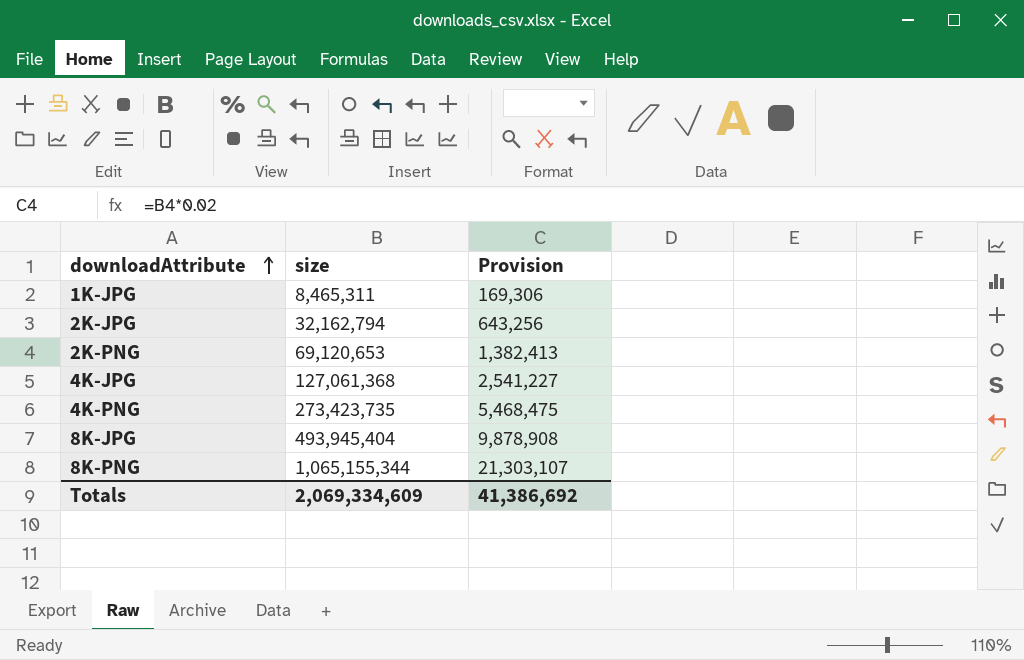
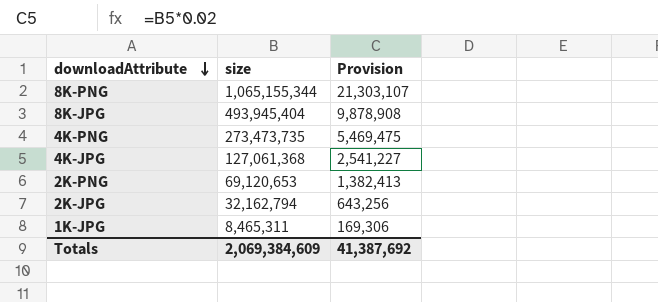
row order: downloadAttribute ascending -> downloadAttribute descending
4K-PNG | size: 273,423,735 -> 273,473,735
4K-PNG | Provision: 5,468,475 -> 5,469,475
Totals | size: 2,069,334,609 -> 2,069,384,609
Totals | Provision: 41,386,692 -> 41,387,692

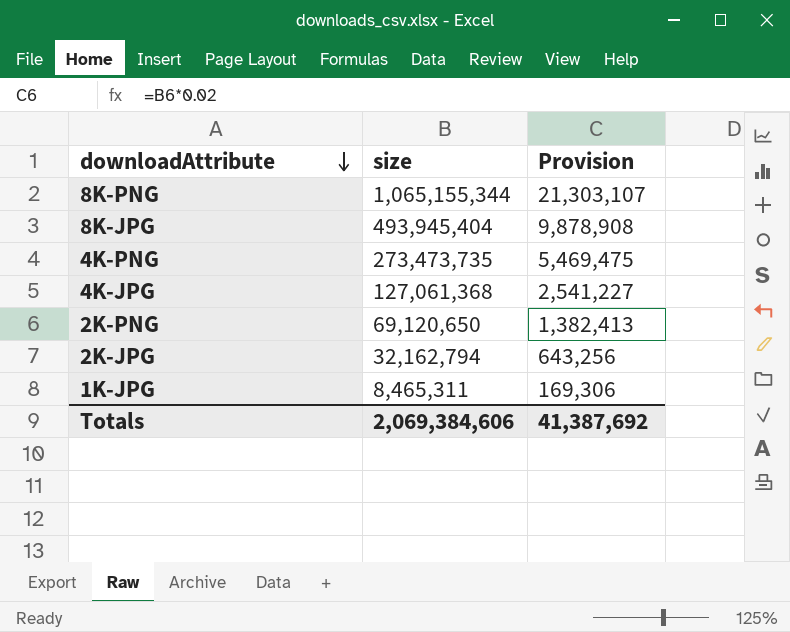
2K-PNG | size: 69,120,653 -> 69,120,650
Totals | size: 2,069,384,609 -> 2,069,384,606

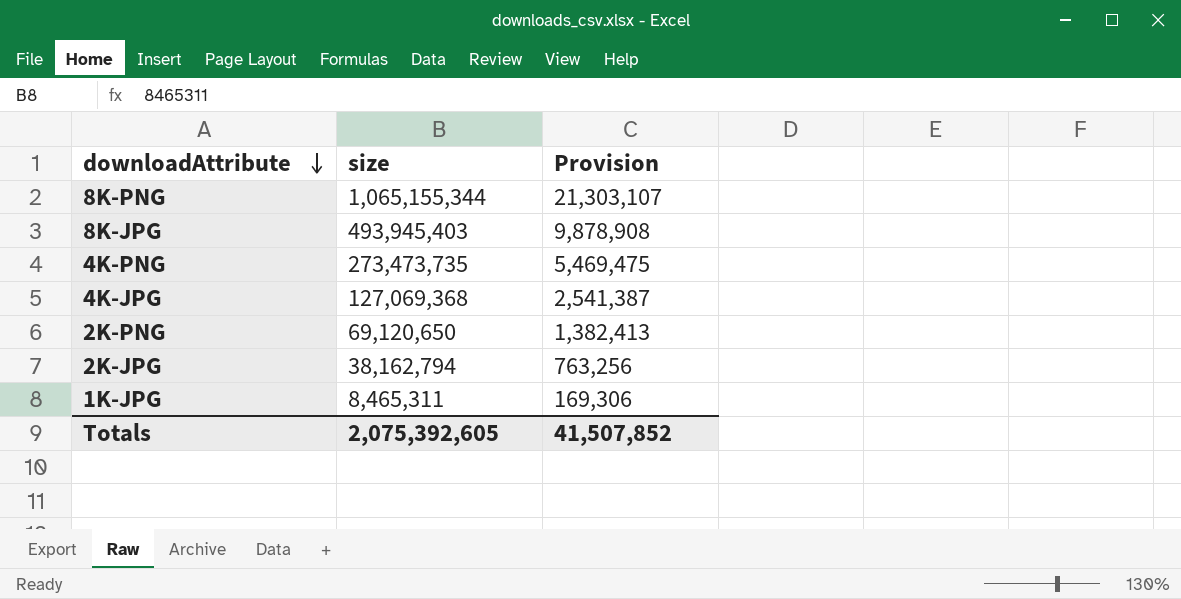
8K-JPG | size: 493,945,404 -> 493,945,403
4K-JPG | size: 127,061,368 -> 127,069,368
4K-JPG | Provision: 2,541,227 -> 2,541,387
2K-JPG | size: 32,162,794 -> 38,162,794
2K-JPG | Provision: 643,256 -> 763,256
Totals | size: 2,069,384,606 -> 2,075,392,605
Totals | Provision: 41,387,692 -> 41,507,852

